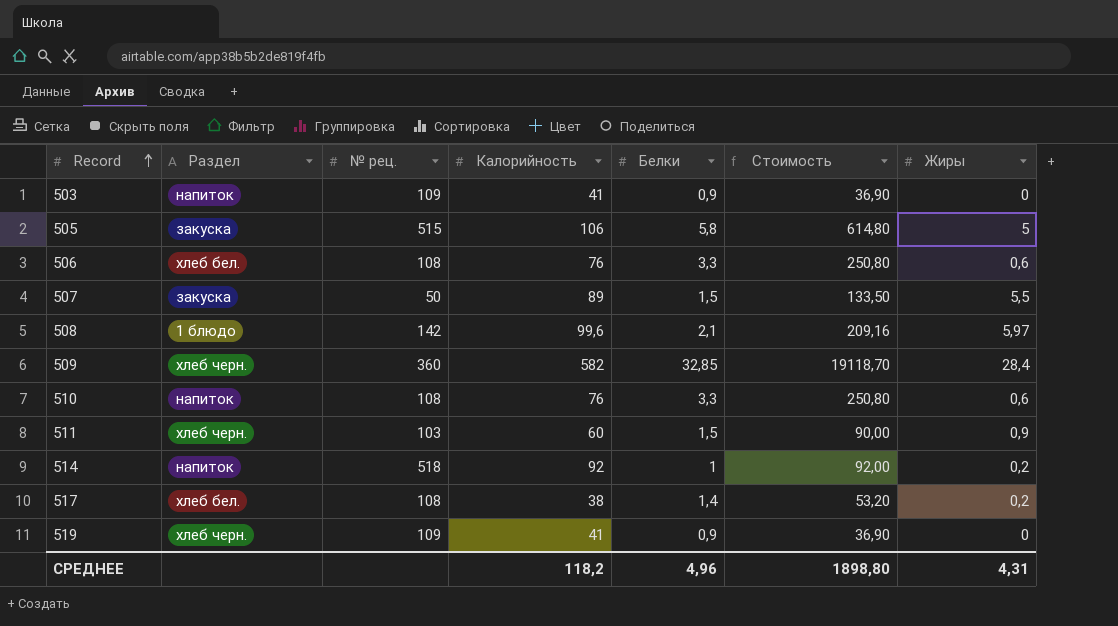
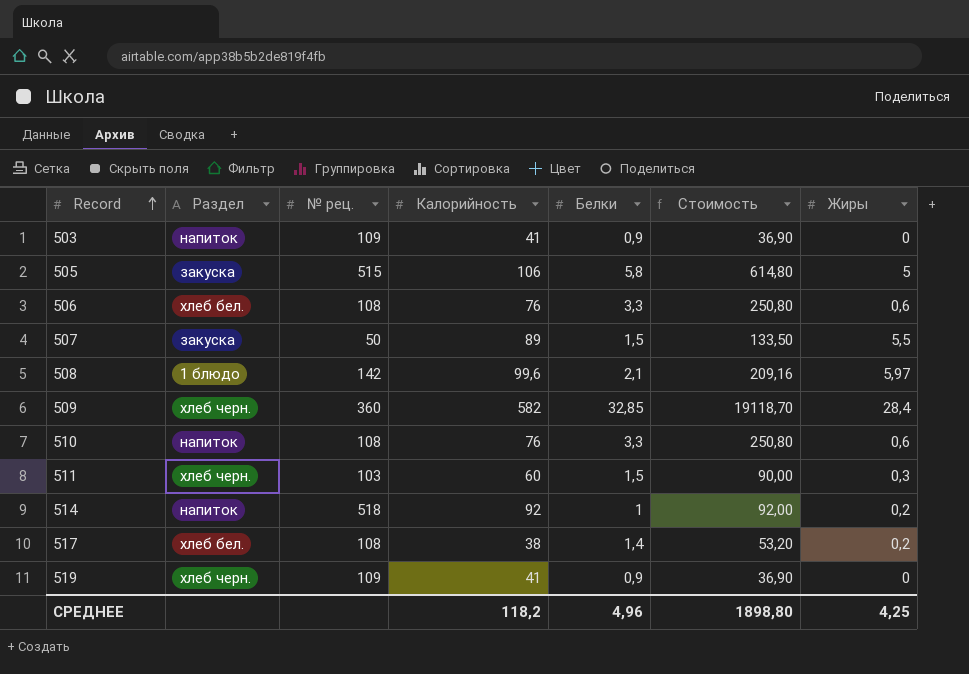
511 | Жиры: 0,9 -> 0,3
СРЕДНЕЕ | Жиры: 4,31 -> 4,25

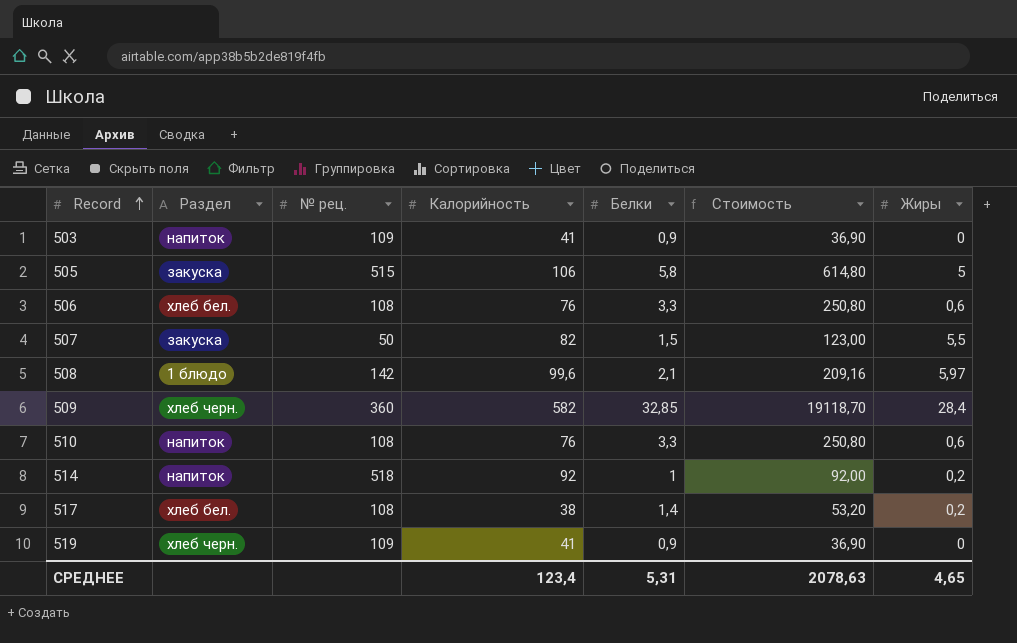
row 511: хлеб черн. | 103 | 60 | 1,5 | 90,00 | 0,3 -> none
507 | Калорийность: 89 -> 82
507 | Стоимость: 133,50 -> 123,00
СРЕДНЕЕ | Калорийность: 118,2 -> 123,4
СРЕДНЕЕ | Белки: 4,96 -> 5,31
СРЕДНЕЕ | Стоимость: 1898,80 -> 2078,63
СРЕДНЕЕ | Жиры: 4,25 -> 4,65

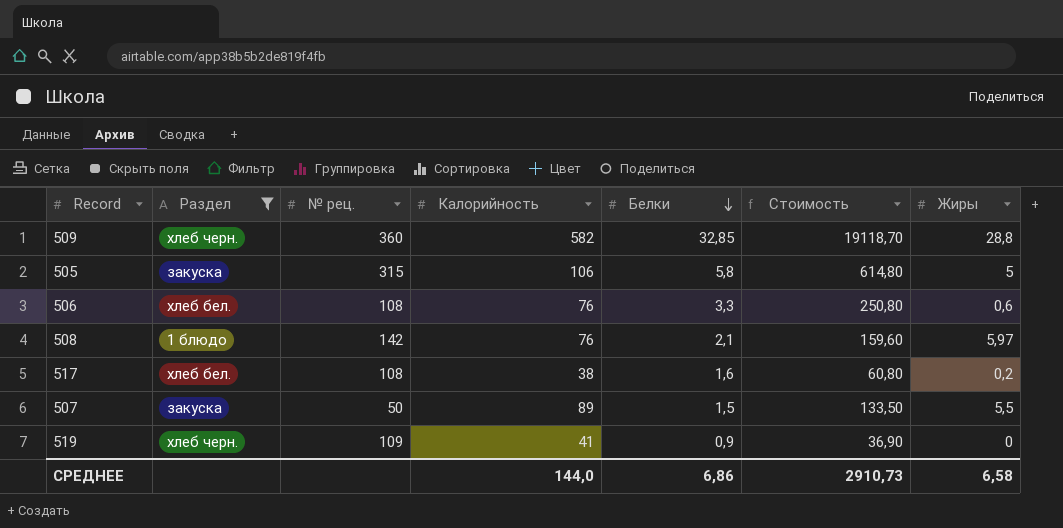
filter: none -> Раздел != напиток
row order: Record ascending -> Белки descending
509 | Жиры: 28,4 -> 28,8
505 | № рец.: 515 -> 315
508 | Калорийность: 99,6 -> 76
508 | Стоимость: 209,16 -> 159,60
517 | Белки: 1,4 -> 1,6
517 | Стоимость: 53,20 -> 60,80
507 | Калорийность: 82 -> 89
507 | Стоимость: 123,00 -> 133,50
СРЕДНЕЕ | Калорийность: 123,4 -> 144,0
СРЕДНЕЕ | Белки: 5,31 -> 6,86
СРЕДНЕЕ | Стоимость: 2078,63 -> 2910,73
СРЕДНЕЕ | Жиры: 4,65 -> 6,58

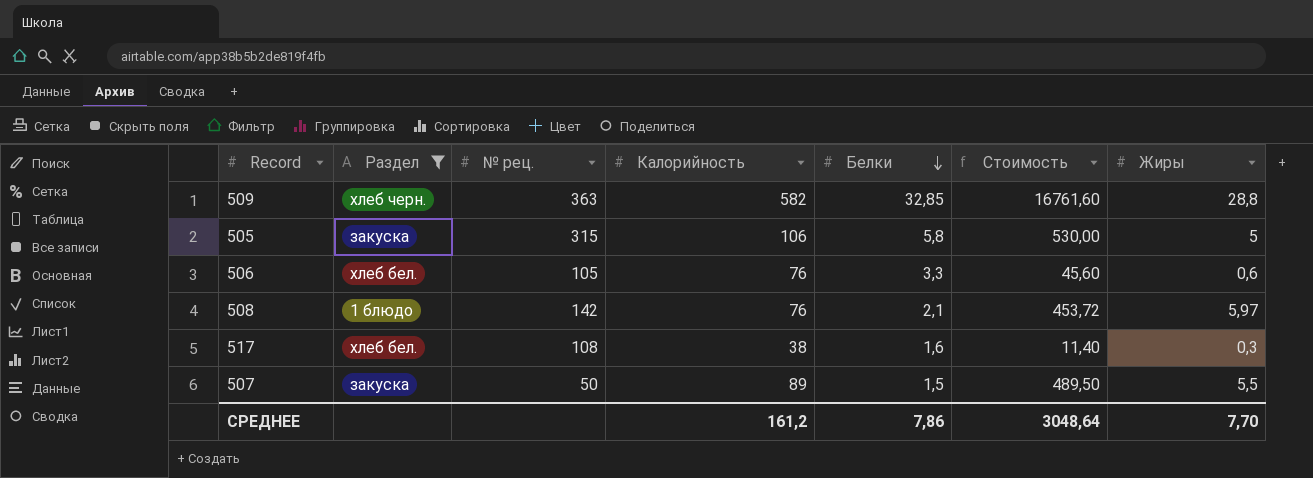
column Стоимость | formula: [Калорийность] * [Белки] -> [Калорийность] * [Жиры]
row 519: хлеб черн. | 109 | 41 | 0,9 | 36,90 | 0 -> none
509 | № рец.: 360 -> 363
506 | № рец.: 108 -> 105
517 | Жиры: 0,2 -> 0,3
СРЕДНЕЕ | Калорийность: 144,0 -> 161,2
СРЕДНЕЕ | Белки: 6,86 -> 7,86
СРЕДНЕЕ | Стоимость: 2910,73 -> 3048,64
СРЕДНЕЕ | Жиры: 6,58 -> 7,70

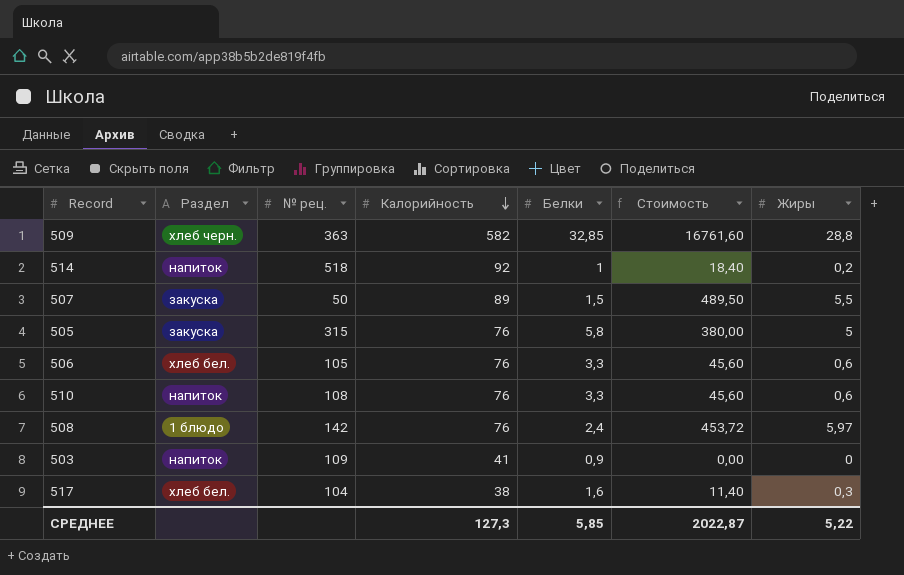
filter: Раздел != напиток -> none
row order: Белки descending -> Калорийность descending
505 | Калорийность: 106 -> 76
505 | Стоимость: 530,00 -> 380,00
508 | Белки: 2,1 -> 2,4
517 | № рец.: 108 -> 104
СРЕДНЕЕ | Калорийность: 161,2 -> 127,3
СРЕДНЕЕ | Белки: 7,86 -> 5,85
СРЕДНЕЕ | Стоимость: 3048,64 -> 2022,87
СРЕДНЕЕ | Жиры: 7,70 -> 5,22

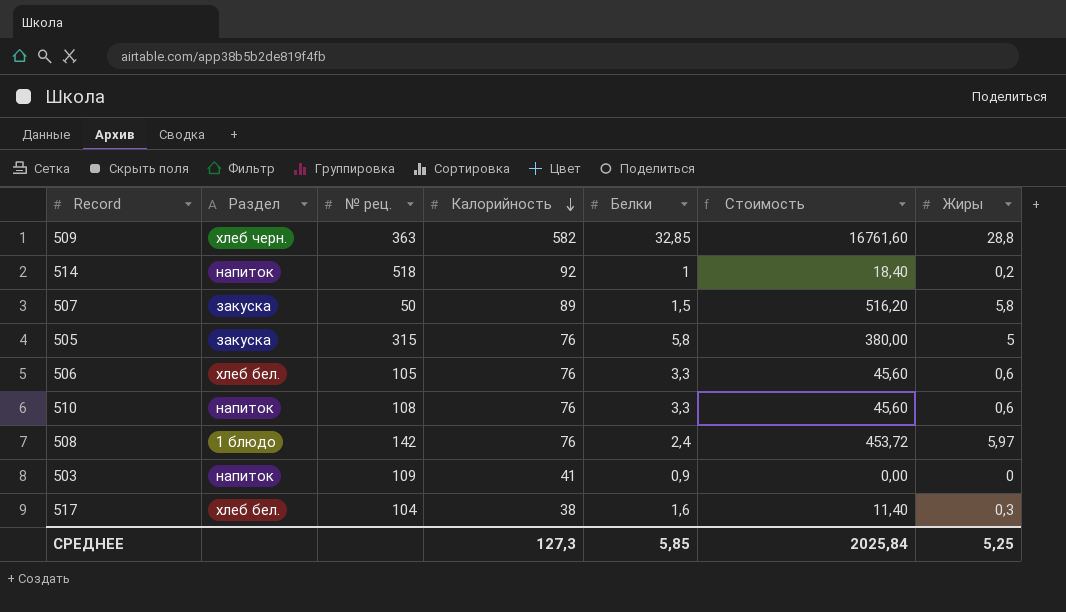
507 | Стоимость: 489,50 -> 516,20
507 | Жиры: 5,5 -> 5,8
СРЕДНЕЕ | Стоимость: 2022,87 -> 2025,84
СРЕДНЕЕ | Жиры: 5,22 -> 5,25

